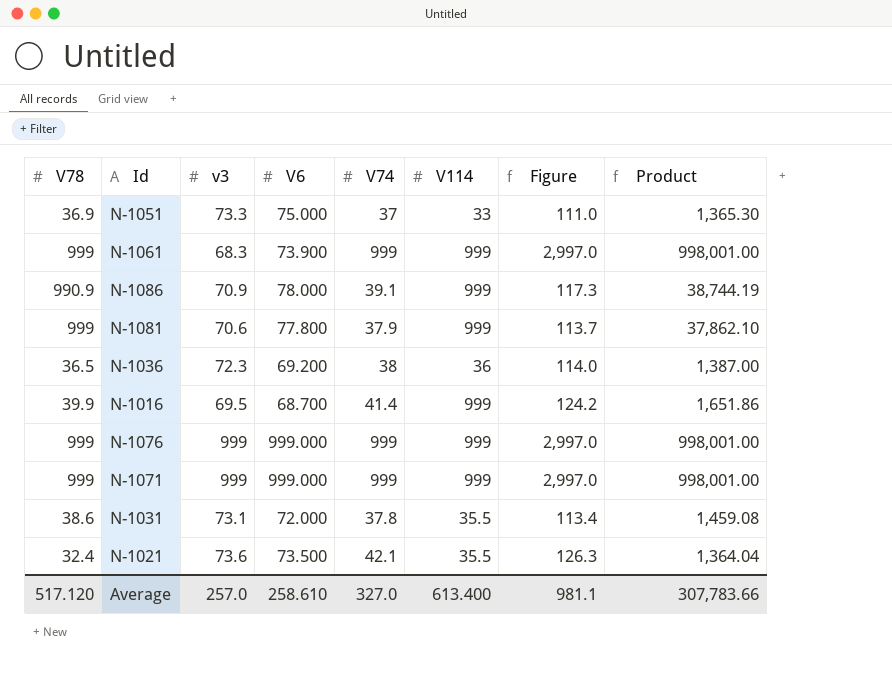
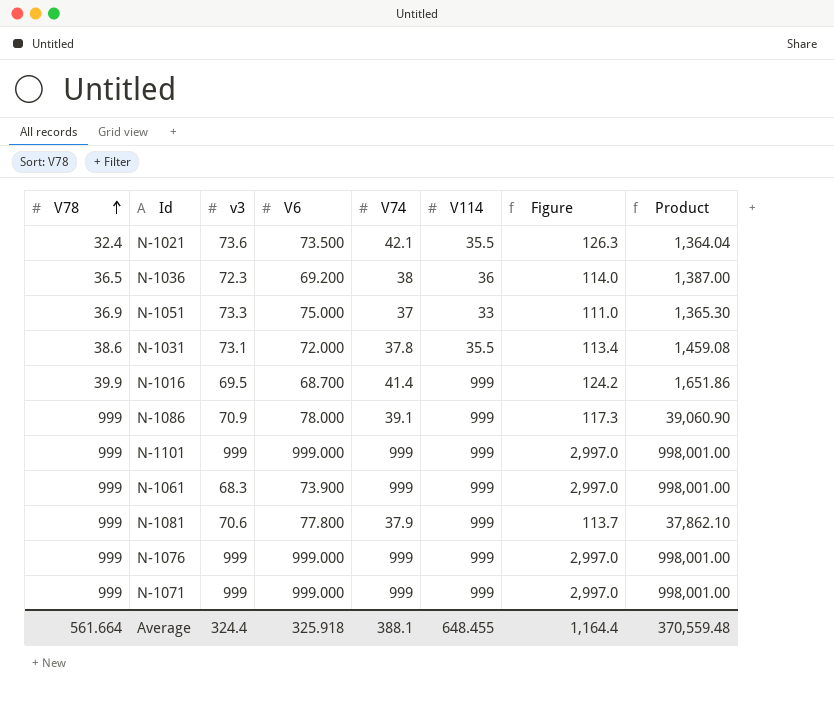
row order: none -> V78 ascending
N-1086 | V78: 990.9 -> 999
N-1086 | Product: 38,744.19 -> 39,060.90
row N-1101: none -> 999 | 999 | 999.000 | 999 | 999 | 2,997.0 | 998,001.00
Average | V78: 517.120 -> 561.664
Average | v3: 257.0 -> 324.4
Average | V6: 258.610 -> 325.918
Average | V74: 327.0 -> 388.1
Average | V114: 613.400 -> 648.455
Average | Figure: 981.1 -> 1,164.4
Average | Product: 307,783.66 -> 370,559.48

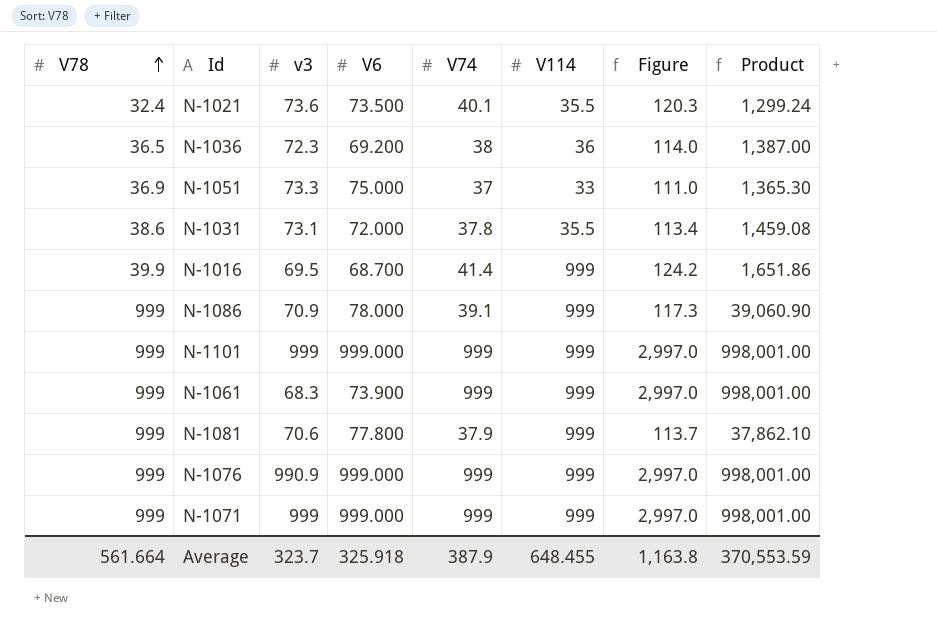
N-1021 | V74: 42.1 -> 40.1
N-1021 | Figure: 126.3 -> 120.3
N-1021 | Product: 1,364.04 -> 1,299.24
N-1076 | v3: 999 -> 990.9
Average | v3: 324.4 -> 323.7
Average | V74: 388.1 -> 387.9
Average | Figure: 1,164.4 -> 1,163.8
Average | Product: 370,559.48 -> 370,553.59

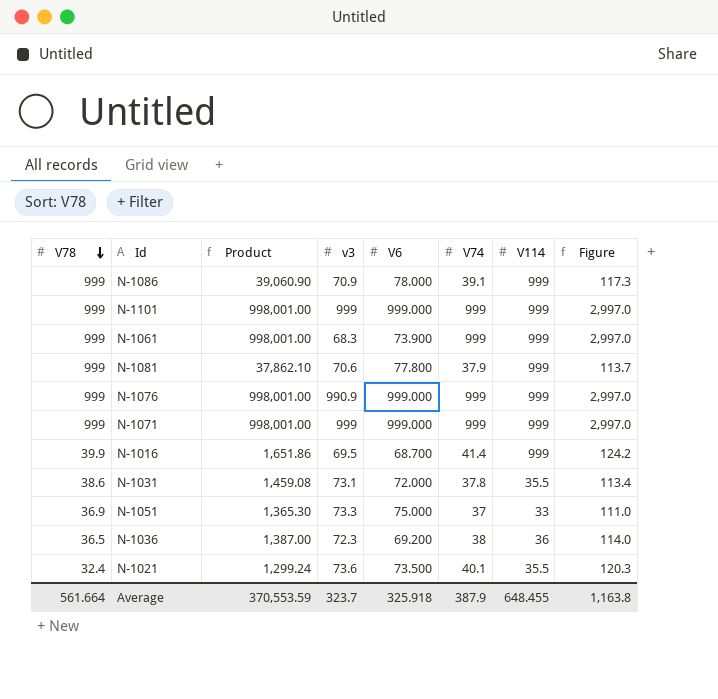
row order: V78 ascending -> V78 descending
column Product | position: 8 -> 3

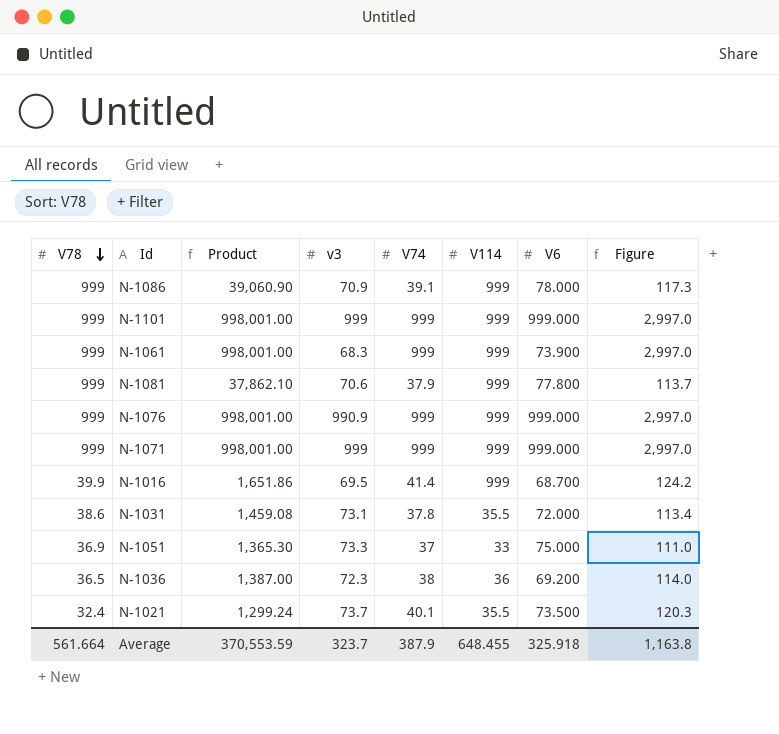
column V6 | position: 5 -> 7
N-1021 | v3: 73.6 -> 73.7

